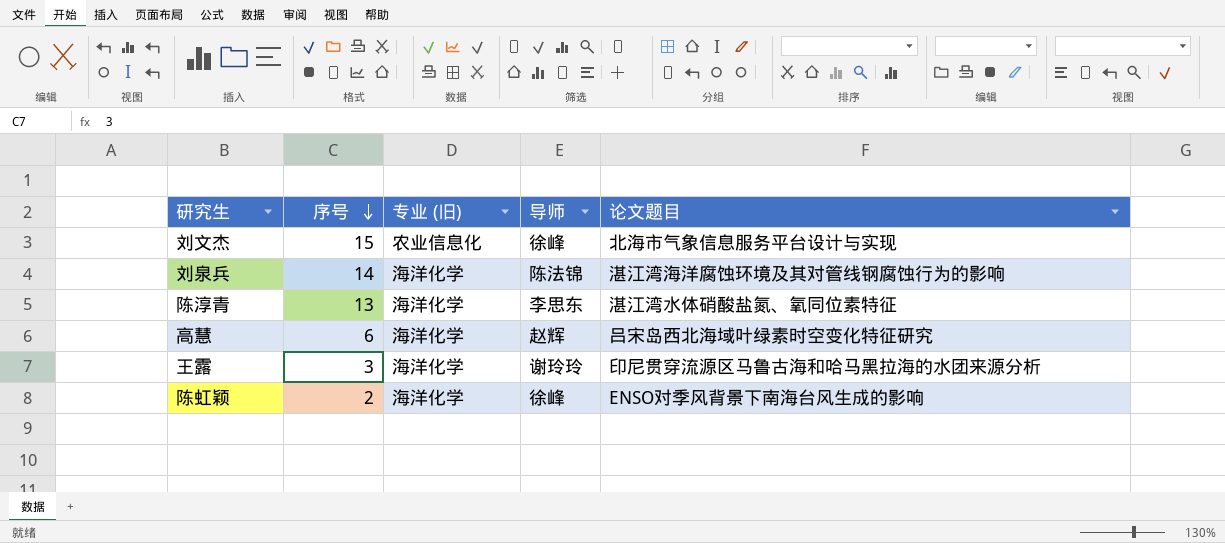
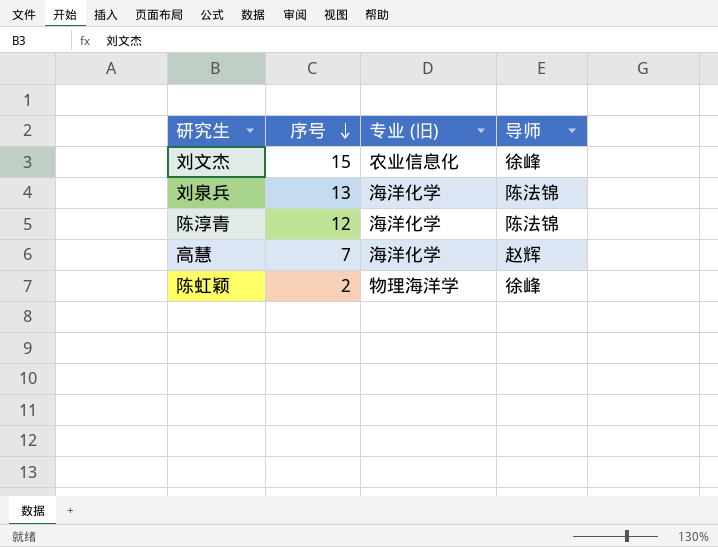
column 论文题目 | position: 5 -> none
row 王露: 3 | 海洋化学 | 谢玲玲 | 印尼贯穿流源区马鲁古海和哈马黑拉海的水团来源分析 -> none
刘泉兵 | 序号: 14 -> 13
陈淳青 | 序号: 13 -> 12
陈淳青 | 导师: 李思东 -> 陈法锦
高慧 | 序号: 6 -> 7
陈虹颖 | 专业 (旧): 海洋化学 -> 物理海洋学

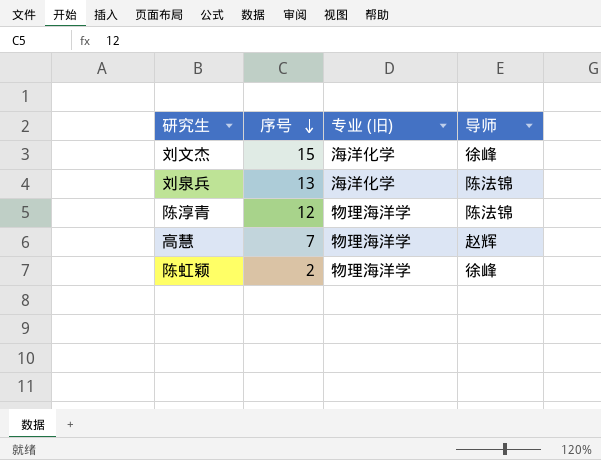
刘文杰 | 专业 (旧): 农业信息化 -> 海洋化学
陈淳青 | 专业 (旧): 海洋化学 -> 物理海洋学
高慧 | 专业 (旧): 海洋化学 -> 物理海洋学

